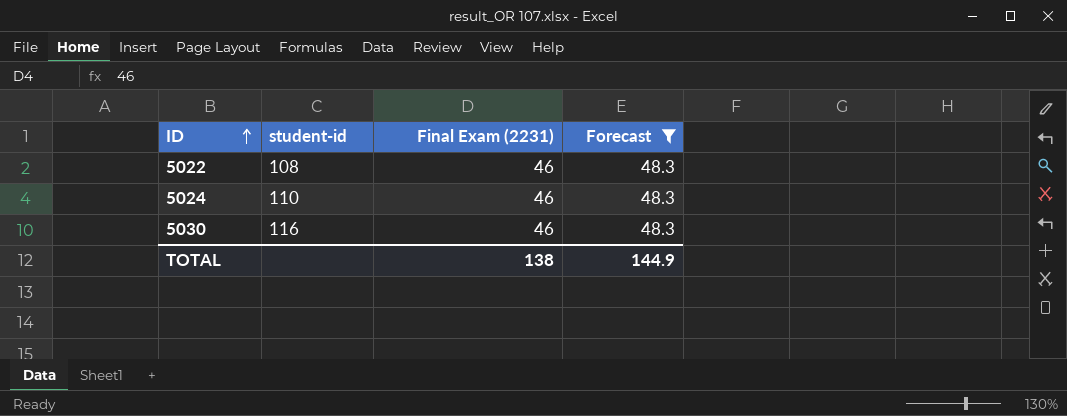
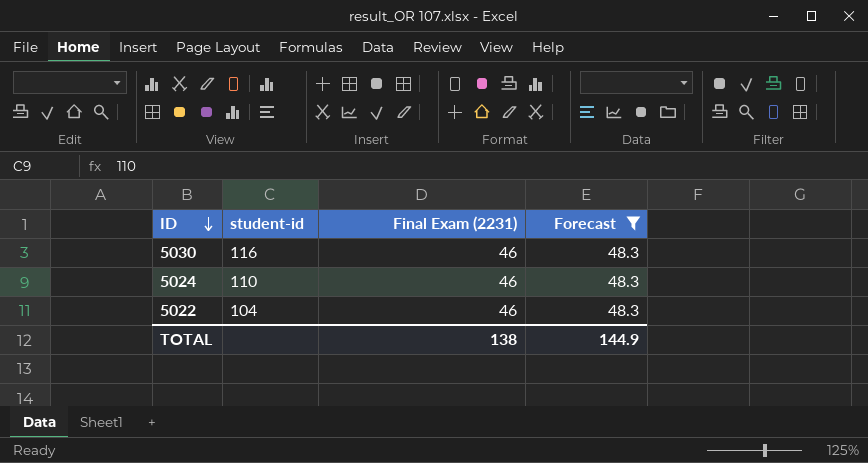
row order: ID ascending -> ID descending
5022 | student-id: 108 -> 104

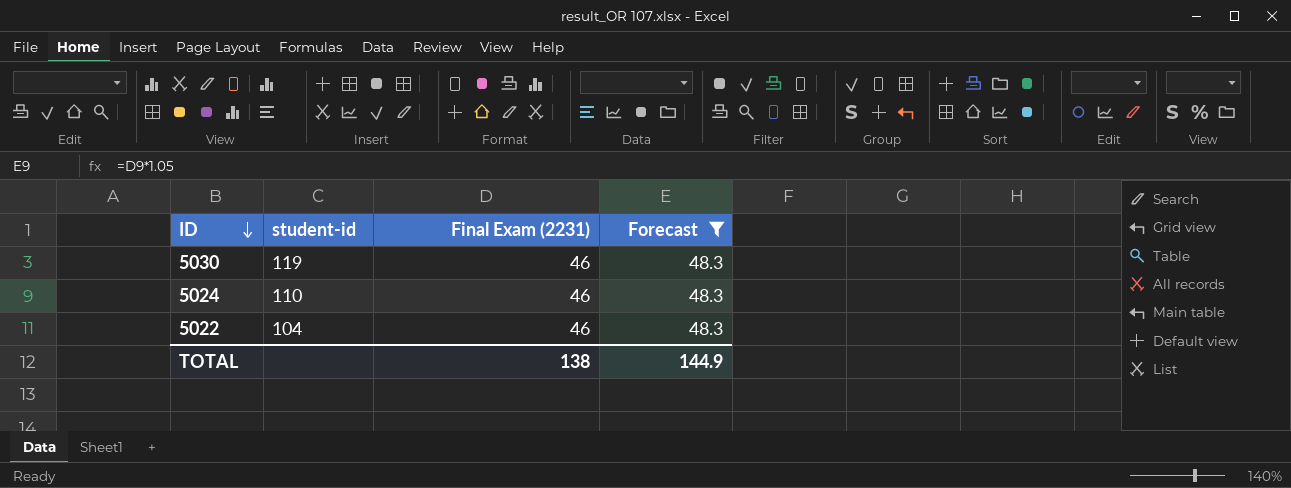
5030 | student-id: 116 -> 119

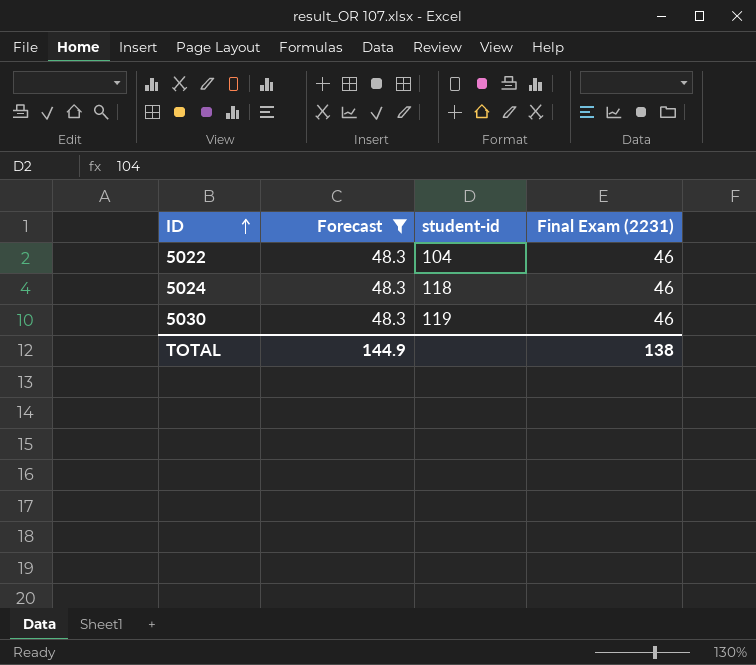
row order: ID descending -> ID ascending
column Forecast | position: 4 -> 2
5024 | student-id: 110 -> 118

